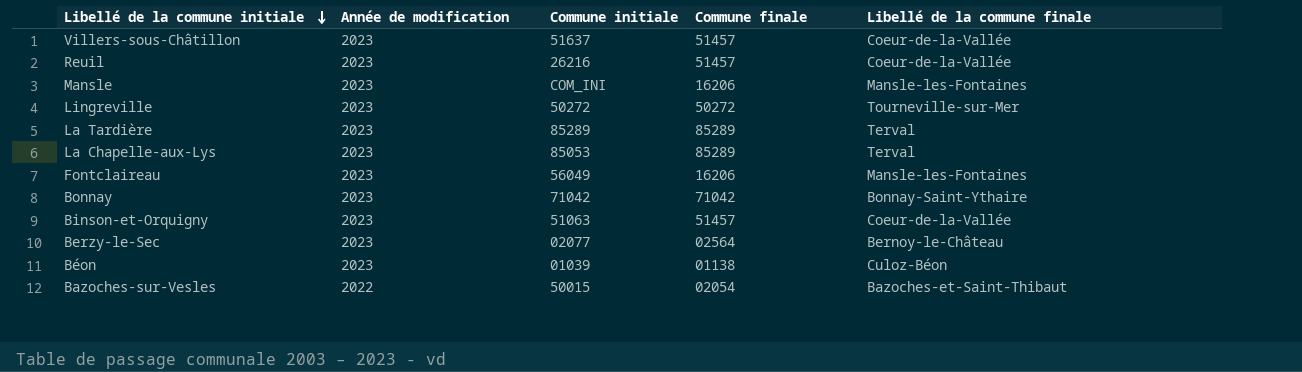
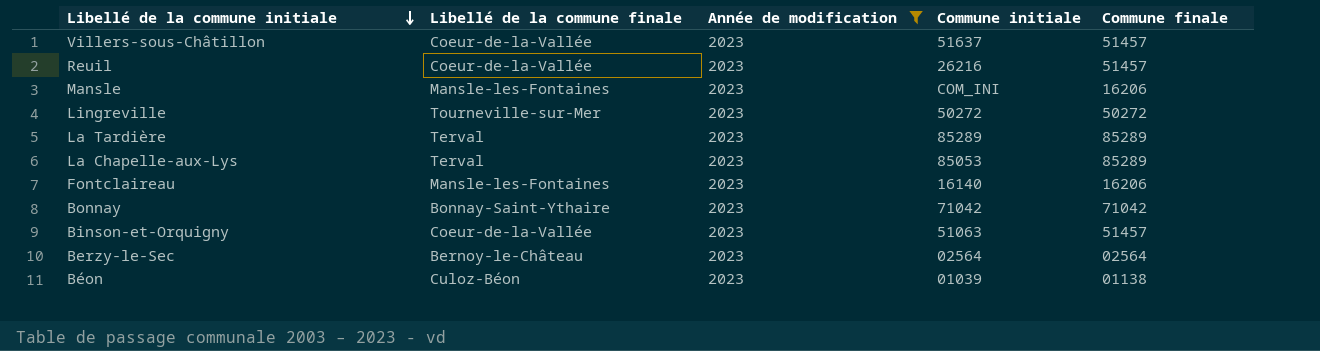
filter: none -> Année de modification = 2023
column Libellé de la commune finale | position: 5 -> 2
Fontclaireau | Commune initiale: 56049 -> 16140
Berzy-le-Sec | Commune initiale: 02077 -> 02564

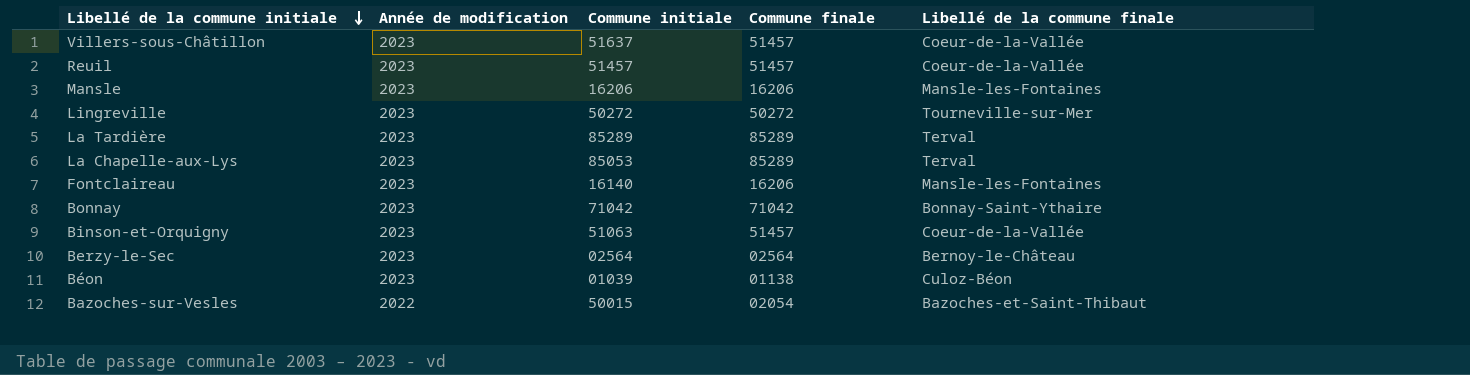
filter: Année de modification = 2023 -> none
column Libellé de la commune finale | position: 2 -> 5
Reuil | Commune initiale: 26216 -> 51457
Mansle | Commune initiale: COM_INI -> 16206

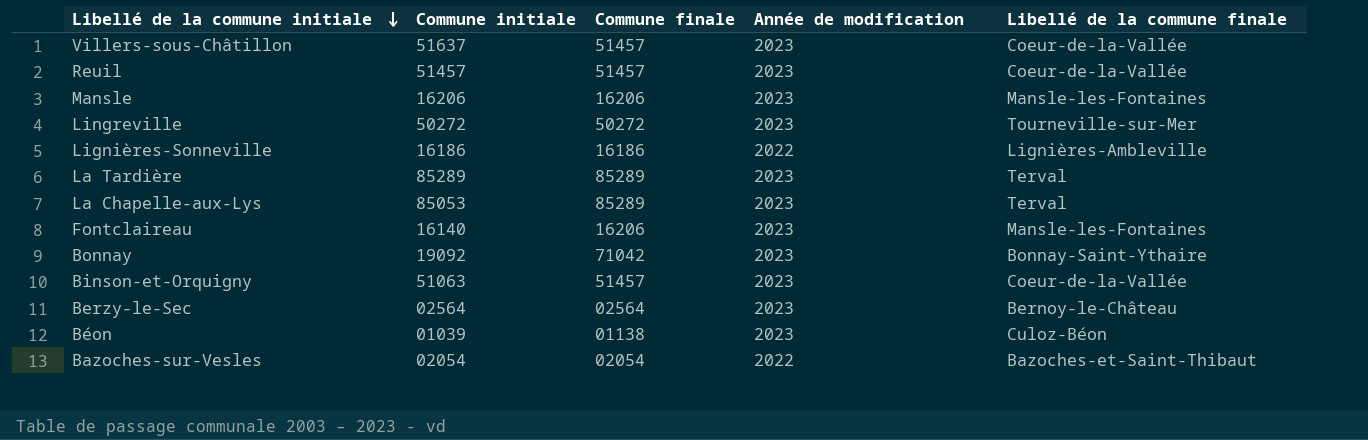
column Année de modification | position: 2 -> 4
row Lignières-Sonneville: none -> 16186 | 16186 | 2022 | Lignières-Ambleville
Bonnay | Commune initiale: 71042 -> 19092
Bazoches-sur-Vesles | Commune initiale: 50015 -> 02054

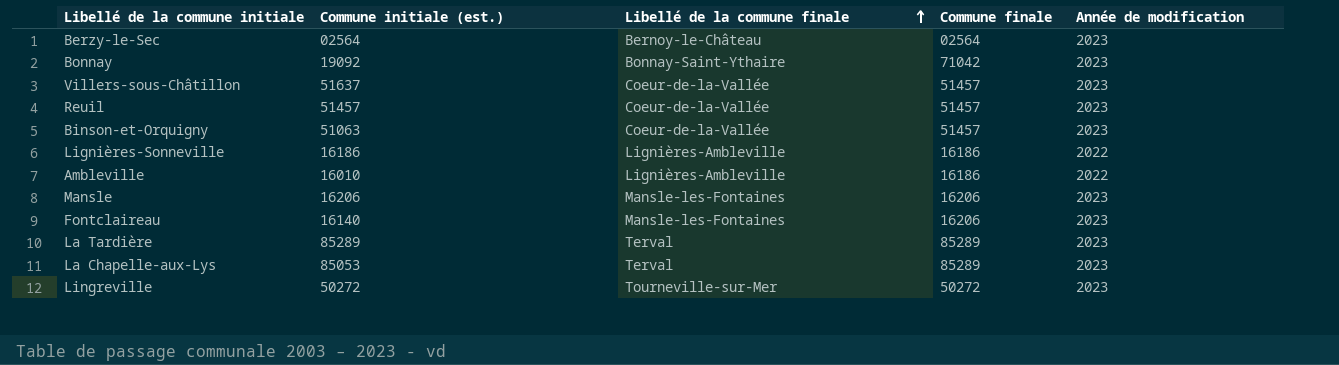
row order: Libellé de la commune initiale descending -> Libellé de la commune finale ascending
column name: Commune initiale -> Commune initiale (est.)
column Libellé de la commune finale | position: 5 -> 3
row Béon: 01039 | 01138 | 2023 | Culoz-Béon -> none
row Bazoches-sur-Vesles: 02054 | 02054 | 2022 | Bazoches-et-Saint-Thibaut -> none
row Ambleville: none -> 16010 | Lignières-Ambleville | 16186 | 2022

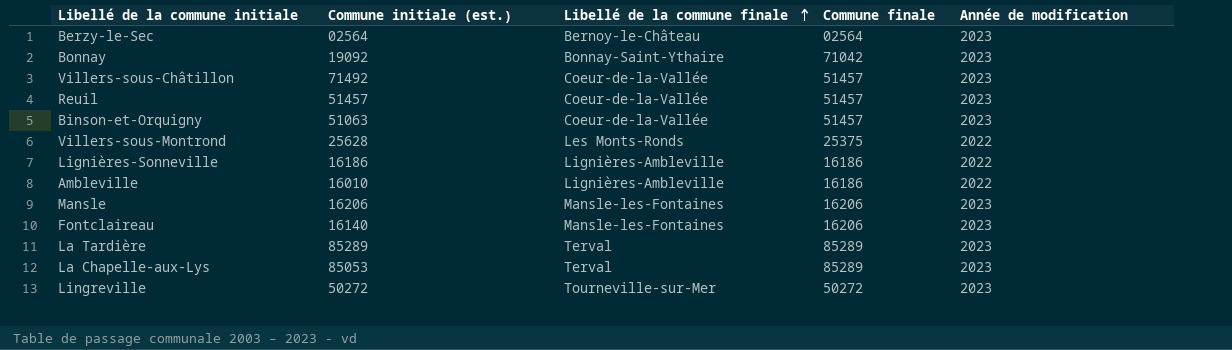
Villers-sous-Châtillon | Commune initiale (est.): 51637 -> 71492
row Villers-sous-Montrond: none -> 25628 | Les Monts-Ronds | 25375 | 2022

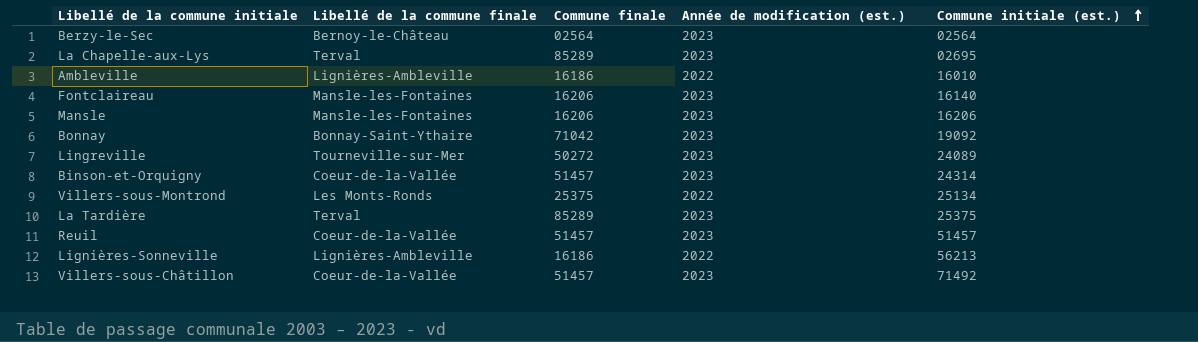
row order: Libellé de la commune finale ascending -> Commune initiale (est.) ascending
column name: Année de modification -> Année de modification (est.)
column Commune initiale (est.) | position: 2 -> 5
La Chapelle-aux-Lys | Commune initiale (est.): 85053 -> 02695
Lingreville | Commune initiale (est.): 50272 -> 24089
Binson-et-Orquigny | Commune initiale (est.): 51063 -> 24314
Villers-sous-Montrond | Commune initiale (est.): 25628 -> 25134
La Tardière | Commune initiale (est.): 85289 -> 25375
Lignières-Sonneville | Commune initiale (est.): 16186 -> 56213

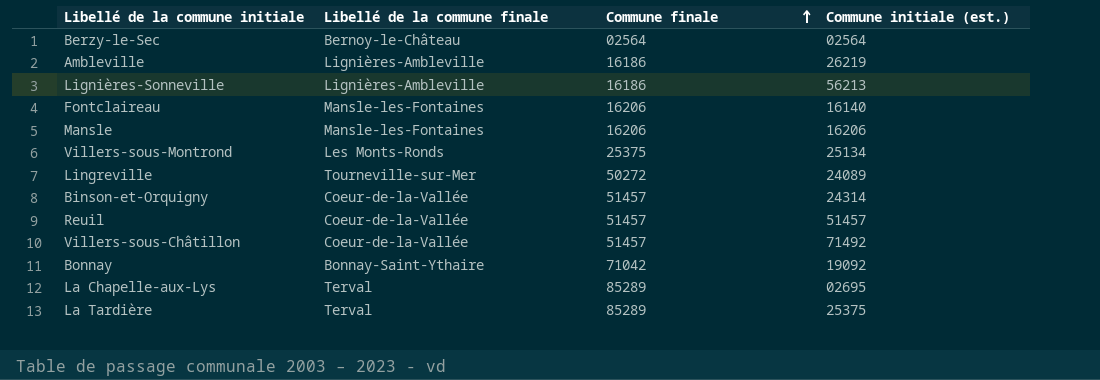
row order: Commune initiale (est.) ascending -> Commune finale ascending
column Année de modification (est.) | position: 4 -> none
Ambleville | Commune initiale (est.): 16010 -> 26219

